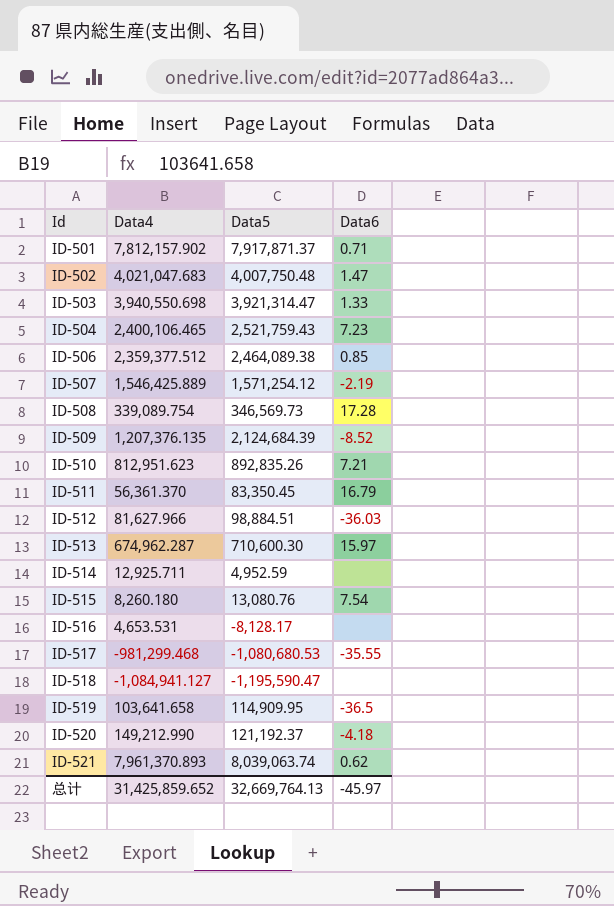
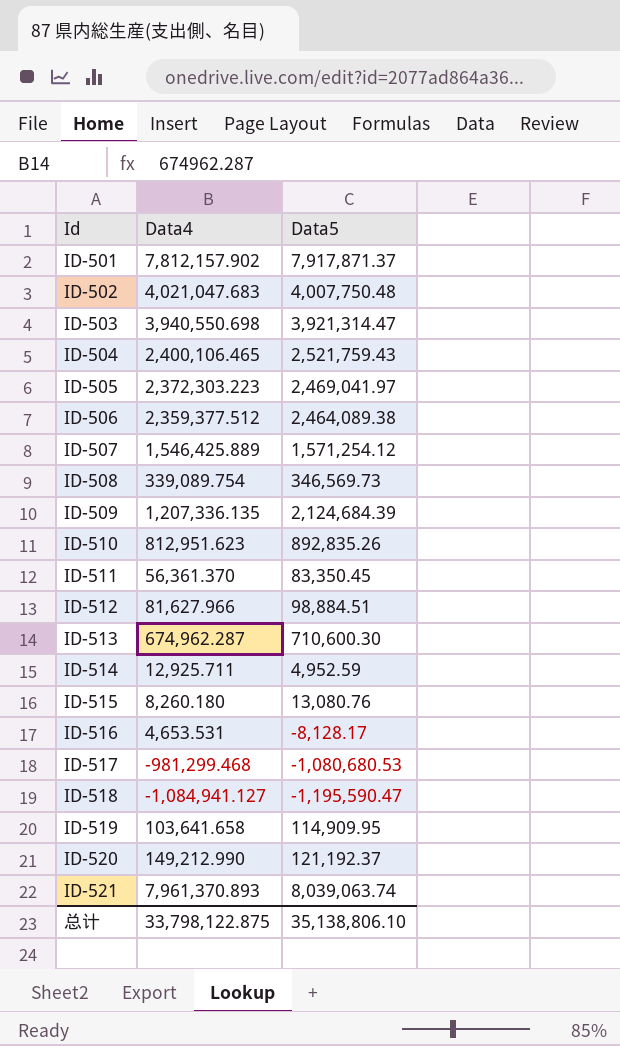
column Data6 | position: 4 -> none
row ID-505: none -> 2,372,303.223 | 2,469,041.97
ID-509 | Data4: 1,207,376.135 -> 1,207,336.135
总计 | Data4: 31,425,859.652 -> 33,798,122.875
总计 | Data5: 32,669,764.13 -> 35,138,806.10

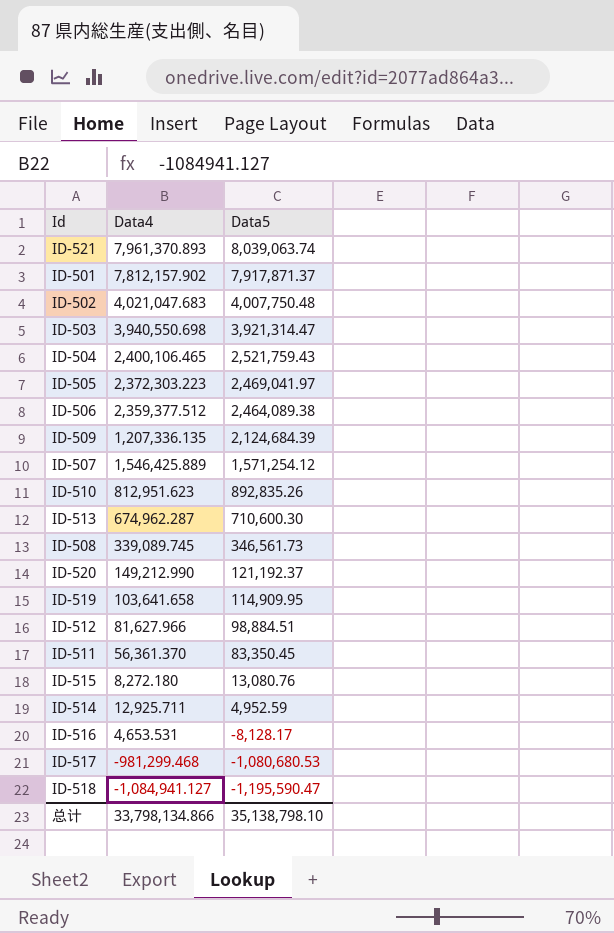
row order: Id ascending -> Data5 descending
ID-508 | Data4: 339,089.754 -> 339,089.745
ID-508 | Data5: 346,569.73 -> 346,561.73
ID-515 | Data4: 8,260.180 -> 8,272.180
总计 | Data4: 33,798,122.875 -> 33,798,134.866
总计 | Data5: 35,138,806.10 -> 35,138,798.10

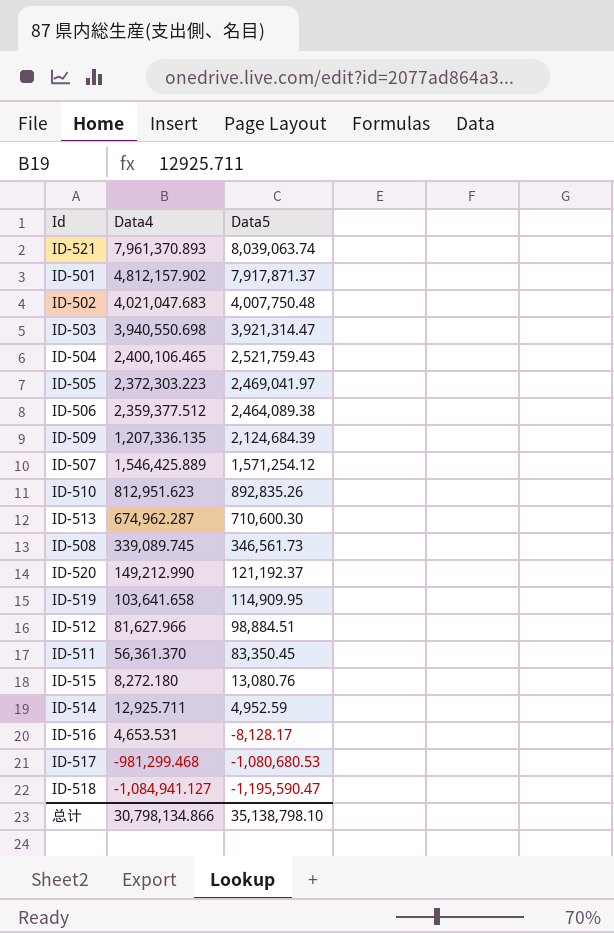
ID-501 | Data4: 7,812,157.902 -> 4,812,157.902
总计 | Data4: 33,798,134.866 -> 30,798,134.866

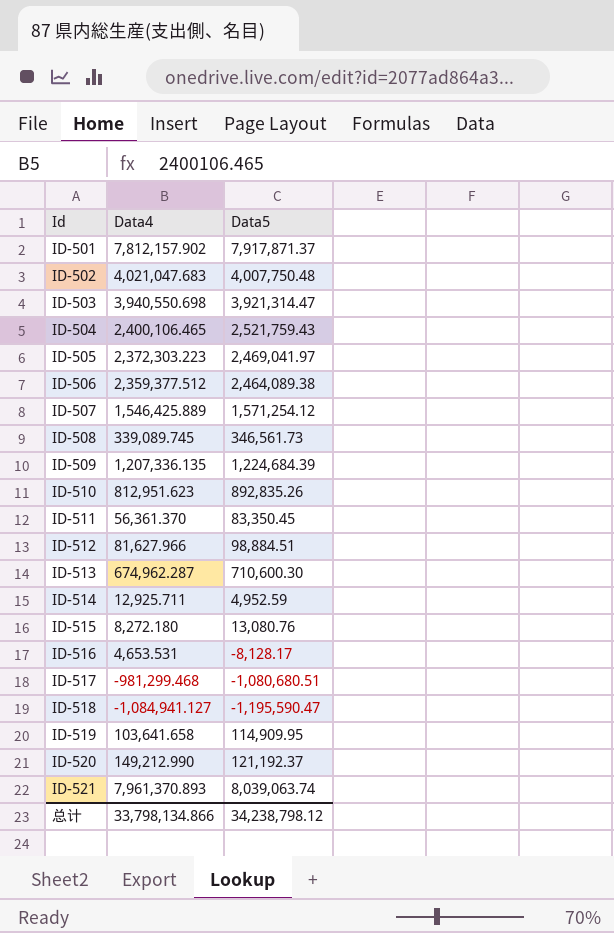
row order: Data5 descending -> Id ascending
ID-501 | Data4: 4,812,157.902 -> 7,812,157.902
ID-509 | Data5: 2,124,684.39 -> 1,224,684.39
ID-517 | Data5: -1,080,680.53 -> -1,080,680.51
总计 | Data4: 30,798,134.866 -> 33,798,134.866
总计 | Data5: 35,138,798.10 -> 34,238,798.12

